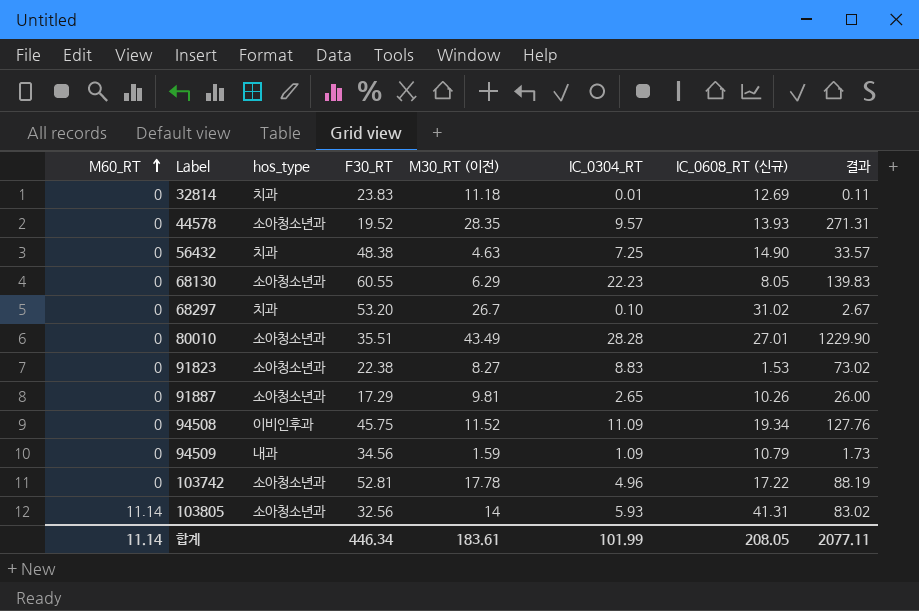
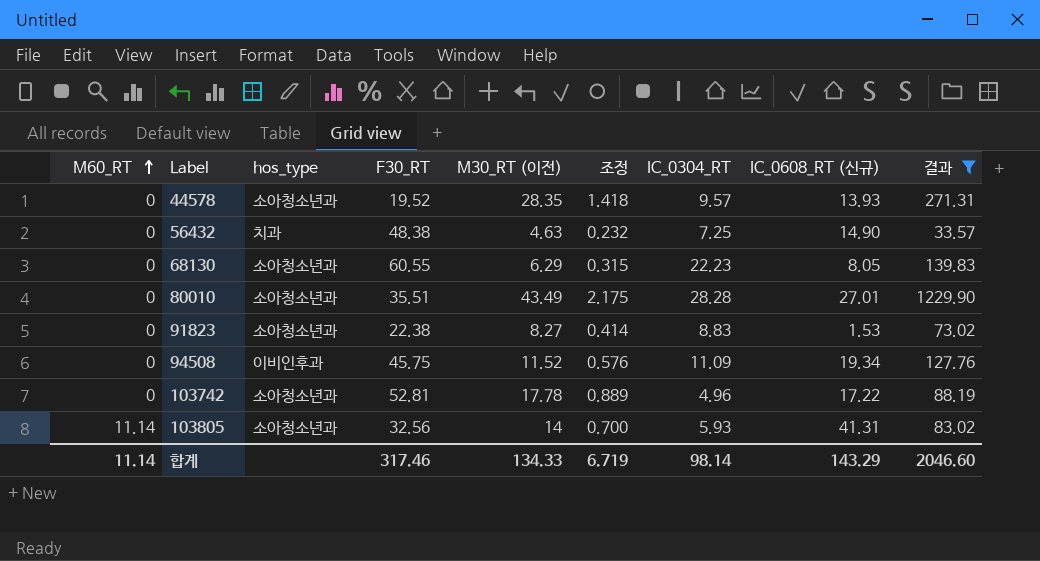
filter: none -> 결과 >= 33.57
column 조정 | formula: none -> [M30_RT (이전)] * 0.05
합계 | F30_RT: 446.34 -> 317.46
합계 | M30_RT (이전): 183.61 -> 134.33
합계 | IC_0304_RT: 101.99 -> 98.14
합계 | IC_0608_RT (신규): 208.05 -> 143.29
합계 | 결과: 2077.11 -> 2046.60

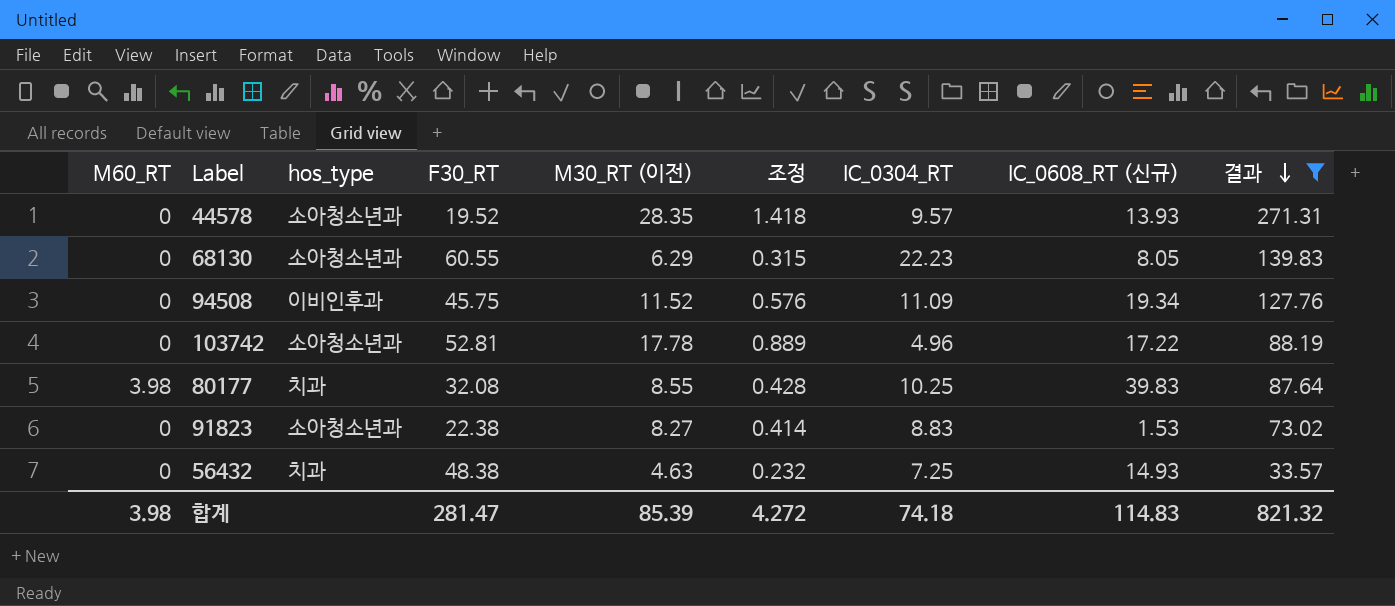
row order: M60_RT ascending -> 결과 descending
row 80010: 0 | 소아청소년과 | 35.51 | 43.49 | 2.175 | 28.28 | 27.01 | 1229.90 -> none
row 103805: 11.14 | 소아청소년과 | 32.56 | 14 | 0.700 | 5.93 | 41.31 | 83.02 -> none
row 80177: none -> 3.98 | 치과 | 32.08 | 8.55 | 0.428 | 10.25 | 39.83 | 87.64
56432 | IC_0608_RT (신규): 14.90 -> 14.93
합계 | M60_RT: 11.14 -> 3.98
합계 | F30_RT: 317.46 -> 281.47
합계 | M30_RT (이전): 134.33 -> 85.39
합계 | 조정: 6.719 -> 4.272
합계 | IC_0304_RT: 98.14 -> 74.18
합계 | IC_0608_RT (신규): 143.29 -> 114.83
합계 | 결과: 2046.60 -> 821.32

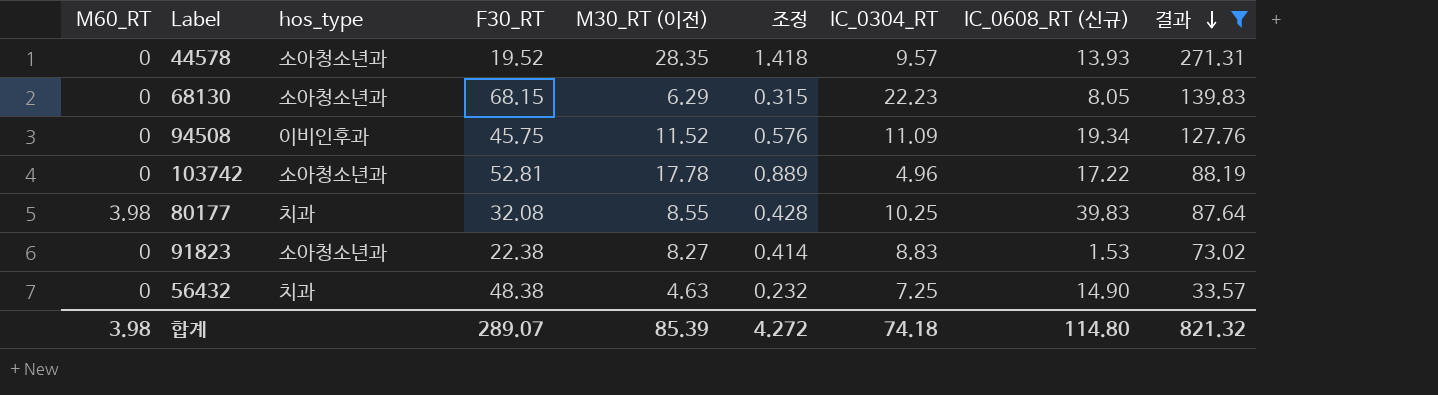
68130 | F30_RT: 60.55 -> 68.15
56432 | IC_0608_RT (신규): 14.93 -> 14.90
합계 | F30_RT: 281.47 -> 289.07
합계 | IC_0608_RT (신규): 114.83 -> 114.80

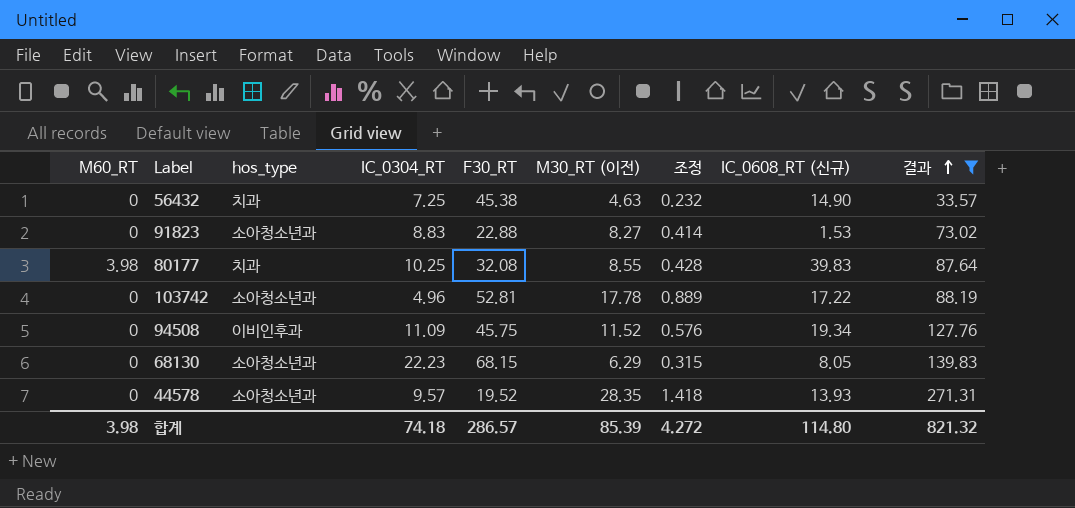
row order: 결과 descending -> 결과 ascending
column IC_0304_RT | position: 7 -> 4
56432 | F30_RT: 48.38 -> 45.38
91823 | F30_RT: 22.38 -> 22.88
합계 | F30_RT: 289.07 -> 286.57

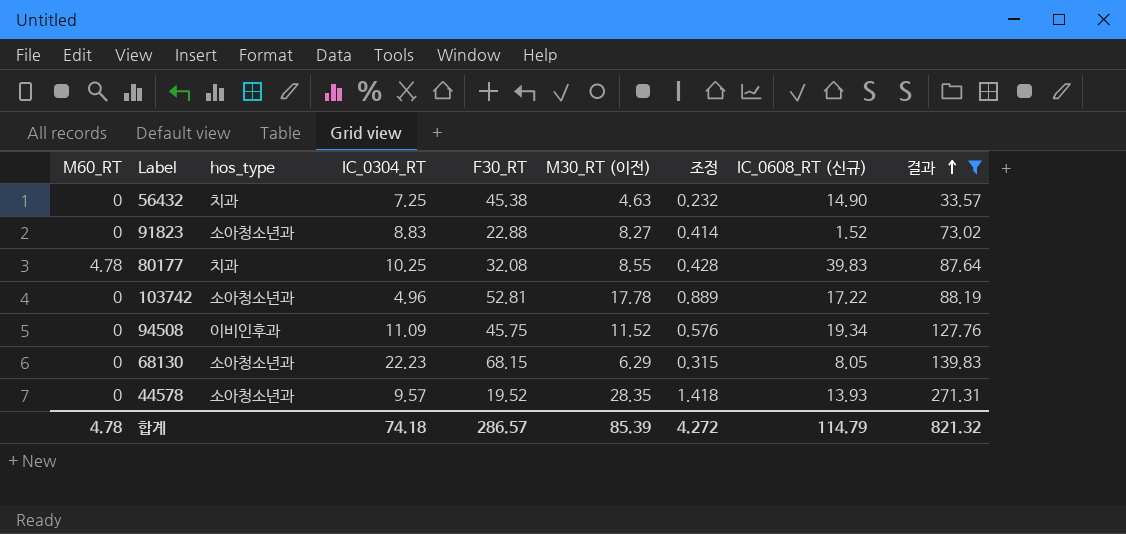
91823 | IC_0608_RT (신규): 1.53 -> 1.52
80177 | M60_RT: 3.98 -> 4.78
합계 | M60_RT: 3.98 -> 4.78
합계 | IC_0608_RT (신규): 114.80 -> 114.79

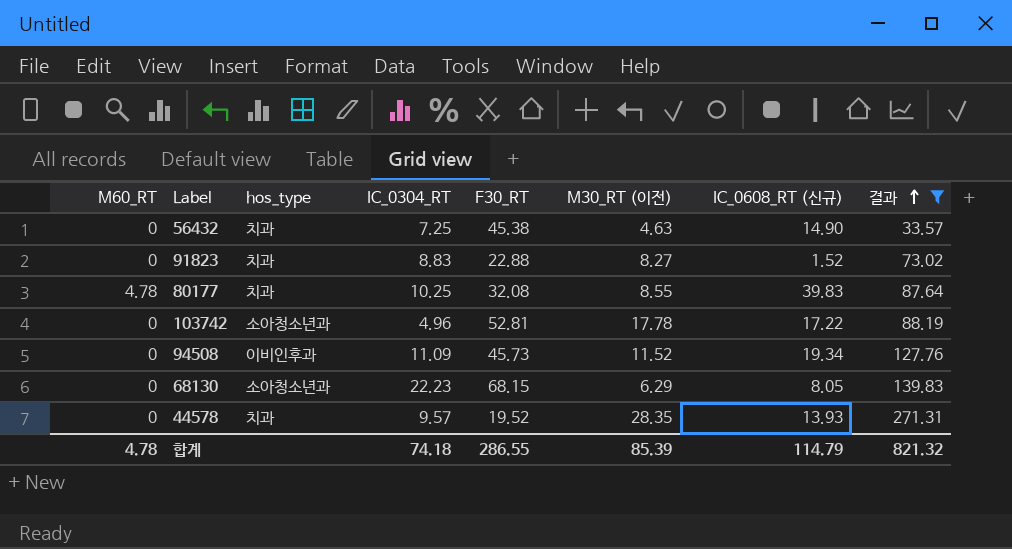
column 조정 | formula: [M30_RT (이전)] * 0.05 -> none
91823 | hos_type: 소아청소년과 -> 치과
94508 | F30_RT: 45.75 -> 45.73
44578 | hos_type: 소아청소년과 -> 치과
합계 | F30_RT: 286.57 -> 286.55

